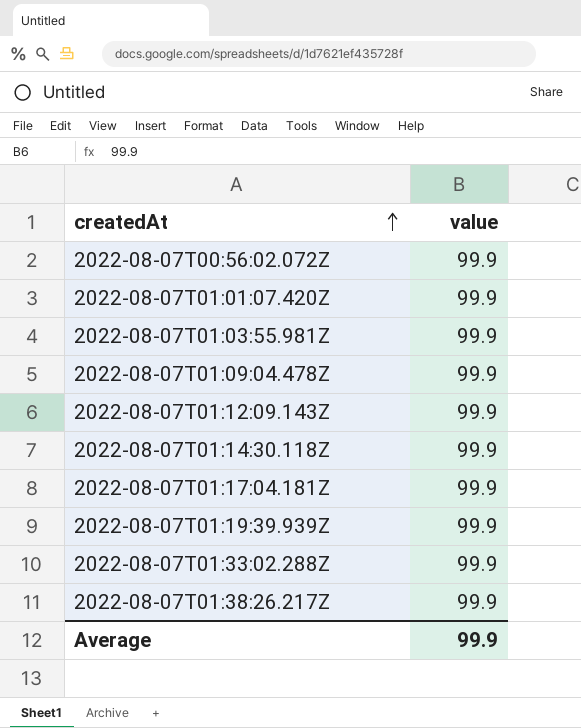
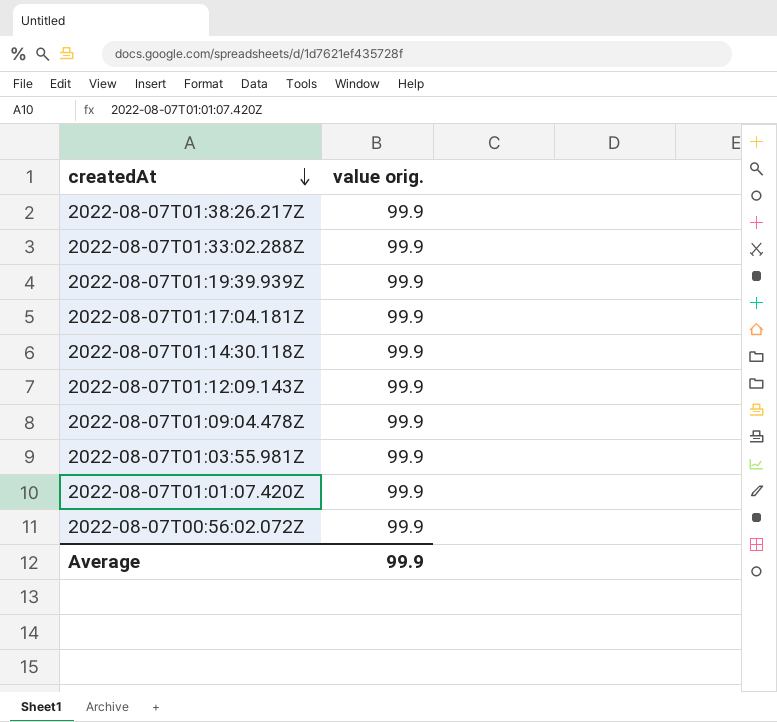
row order: createdAt ascending -> createdAt descending
column name: value -> value orig.

